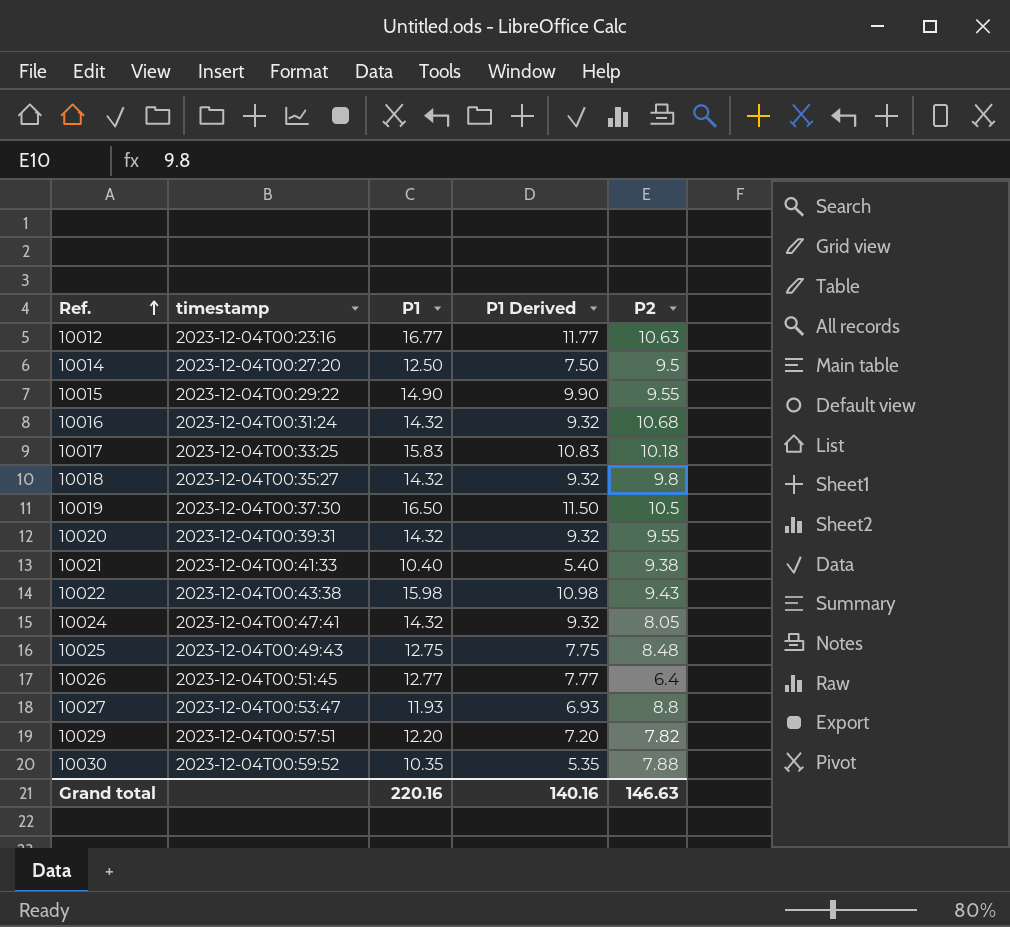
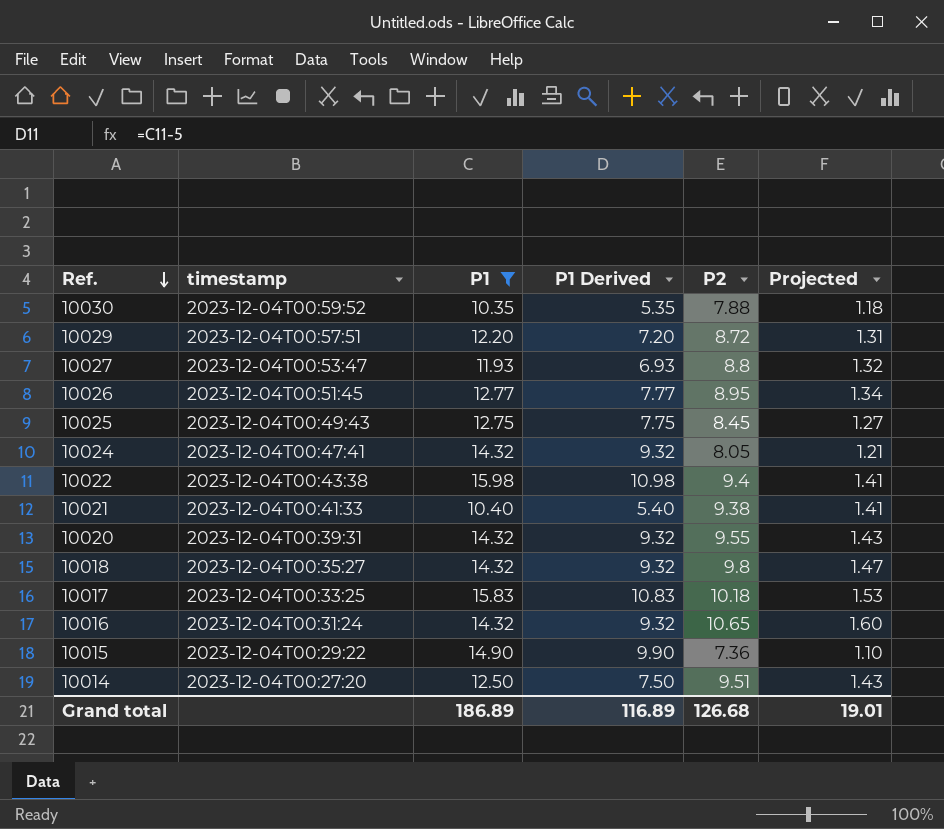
filter: none -> P1 <= 15.98
row order: Ref. ascending -> Ref. descending
column Projected | formula: none -> [P2] * 0.15
10029 | P2: 7.82 -> 8.72
10026 | P2: 6.4 -> 8.95
10025 | P2: 8.48 -> 8.45
10022 | P2: 9.43 -> 9.4
10016 | P2: 10.68 -> 10.65
10015 | P2: 9.55 -> 7.36
10014 | P2: 9.5 -> 9.51
Grand total | P1: 220.16 -> 186.89
Grand total | P1 Derived: 140.16 -> 116.89
Grand total | P2: 146.63 -> 126.68

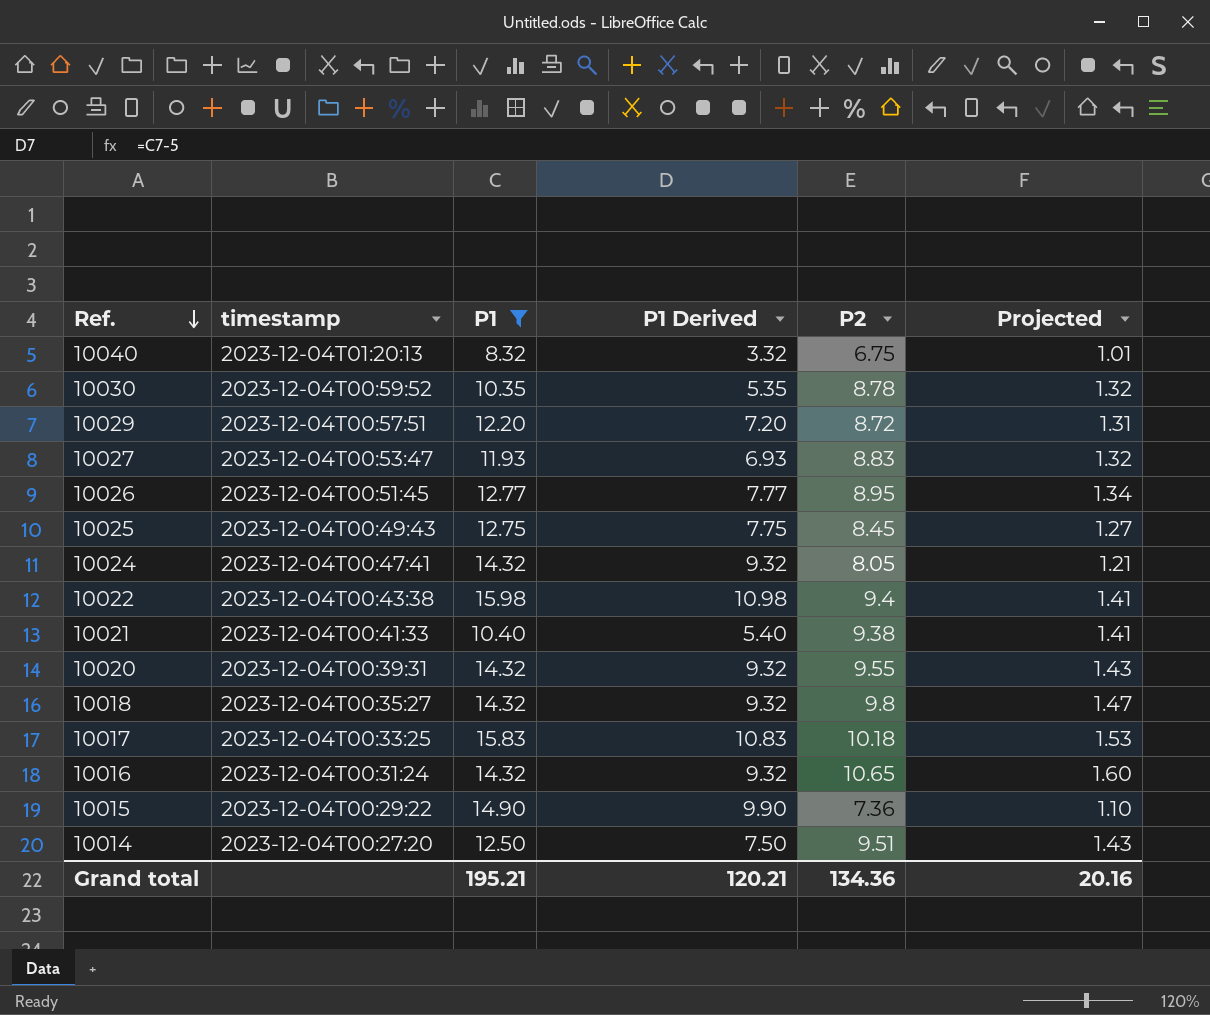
row 10040: none -> 2023-12-04T01:20:13 | 8.32 | 3.32 | 6.75 | 1.01
10030 | P2: 7.88 -> 8.78
10030 | Projected: 1.18 -> 1.32
10027 | P2: 8.8 -> 8.83
Grand total | P1: 186.89 -> 195.21
Grand total | P1 Derived: 116.89 -> 120.21
Grand total | P2: 126.68 -> 134.36
Grand total | Projected: 19.01 -> 20.16

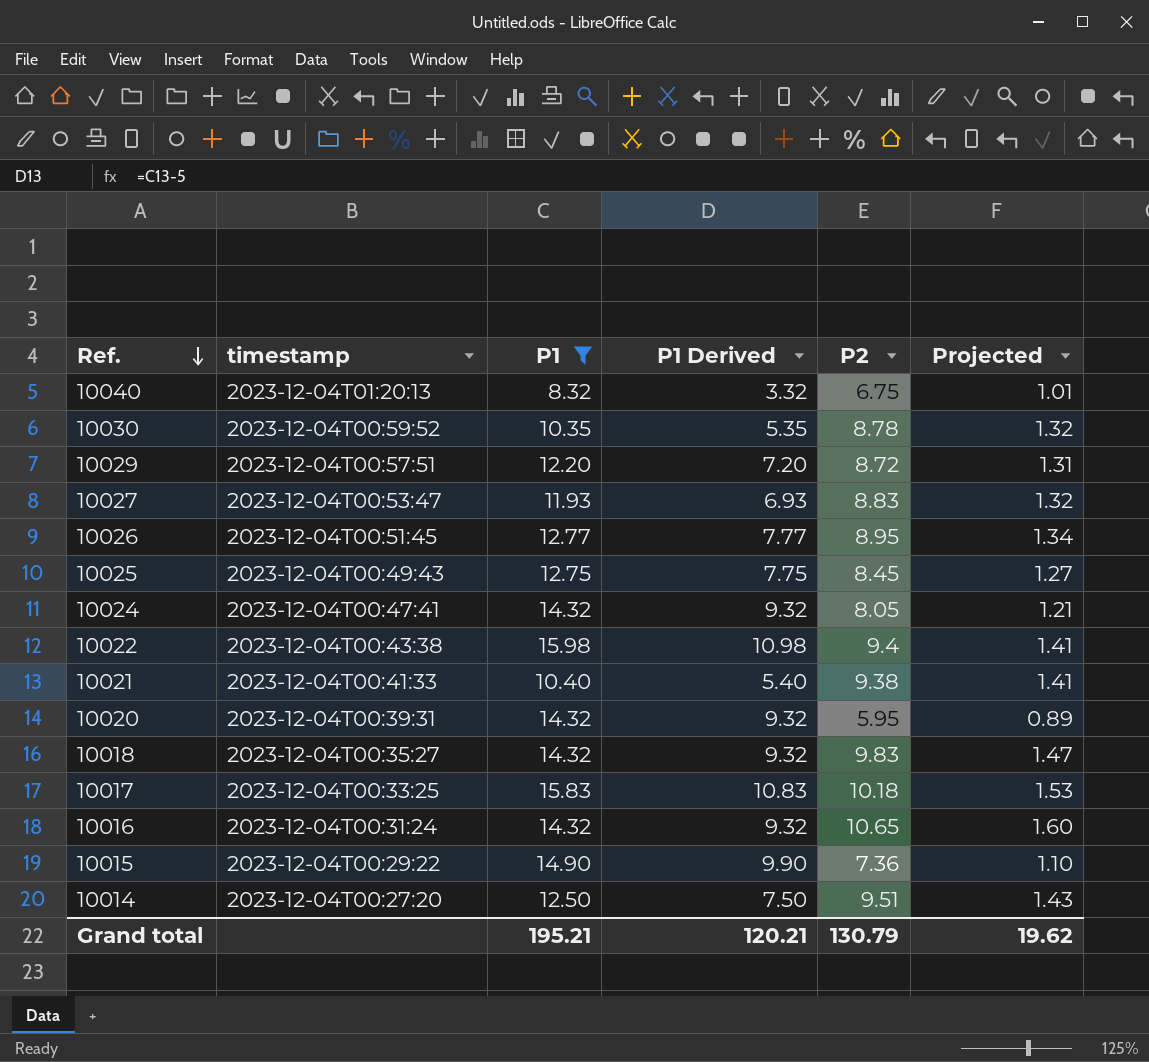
10020 | P2: 9.55 -> 5.95
10020 | Projected: 1.43 -> 0.89
10018 | P2: 9.8 -> 9.83
Grand total | P2: 134.36 -> 130.79
Grand total | Projected: 20.16 -> 19.62

